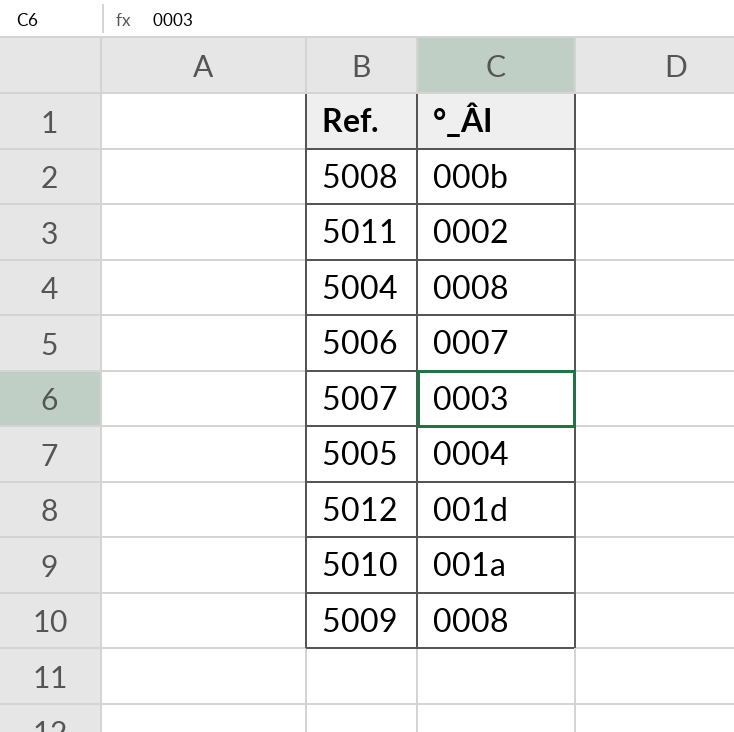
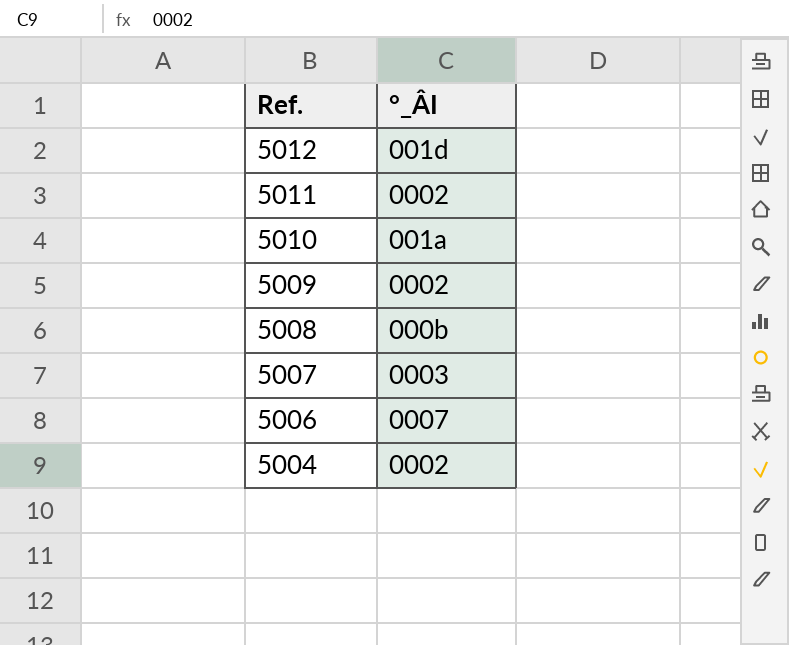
row order: none -> Ref. descending
row 5005: 0004 -> none
5009 | °_ÂI: 0008 -> 0002
5004 | °_ÂI: 0008 -> 0002

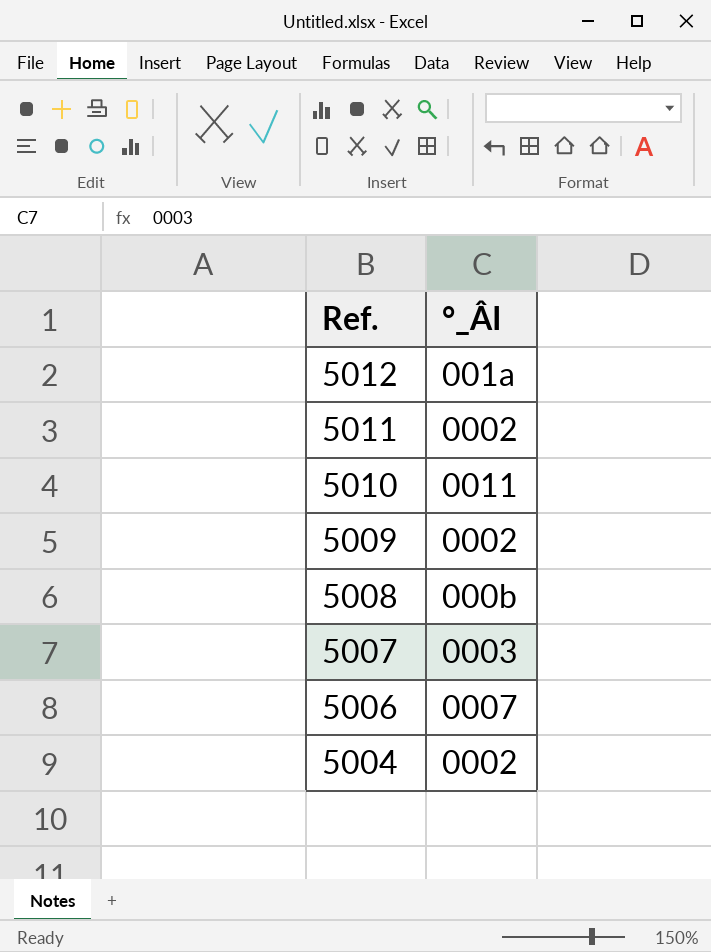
5012 | °_ÂI: 001d -> 001a
5010 | °_ÂI: 001a -> 0011

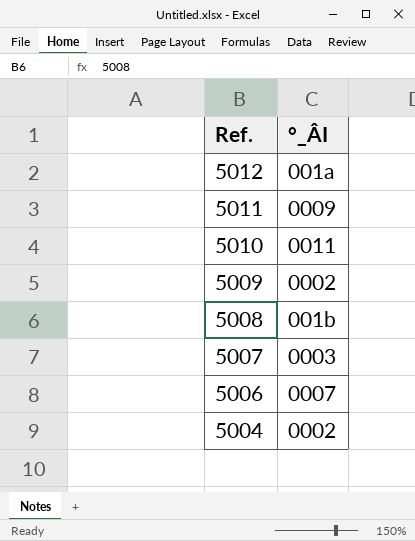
5011 | °_ÂI: 0002 -> 0009
5008 | °_ÂI: 000b -> 001b

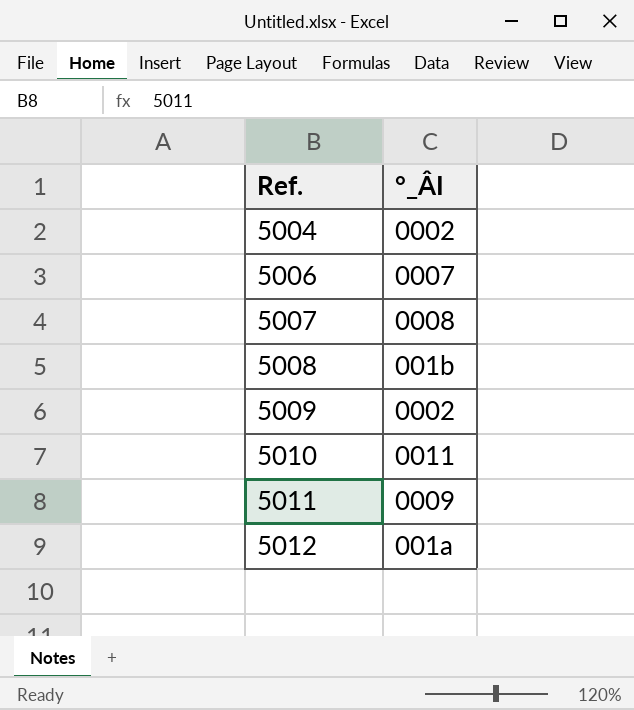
row order: Ref. descending -> Ref. ascending
5007 | °_ÂI: 0003 -> 0008

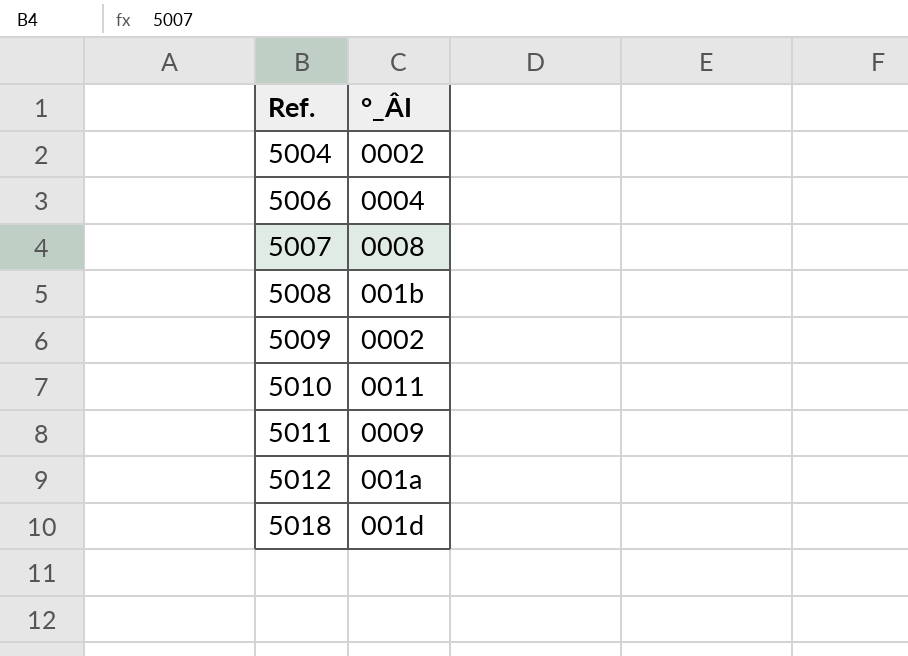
5006 | °_ÂI: 0007 -> 0004
row 5018: none -> 001d

